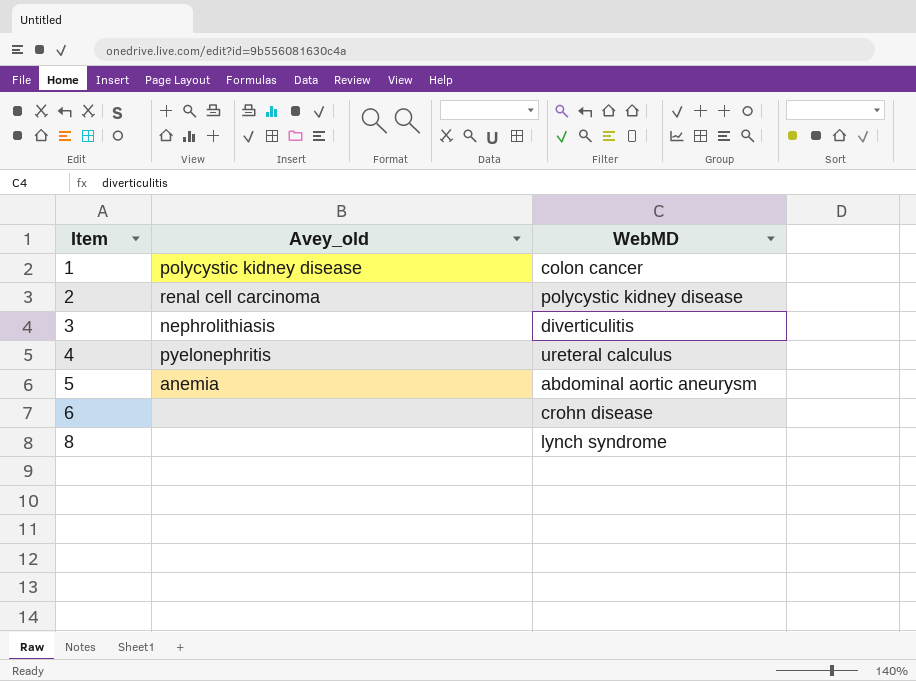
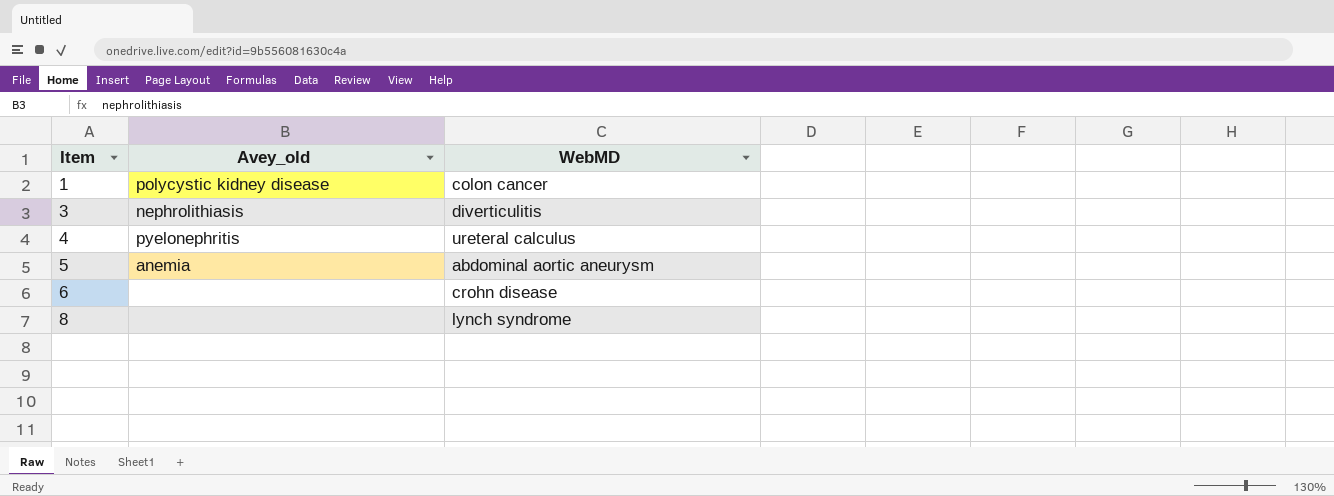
row 2: renal cell carcinoma | polycystic kidney disease -> none

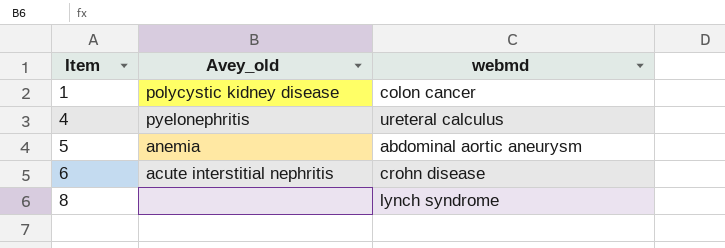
column name: WebMD -> webmd
row 3: nephrolithiasis | diverticulitis -> none
6 | Avey_old: none -> acute interstitial nephritis

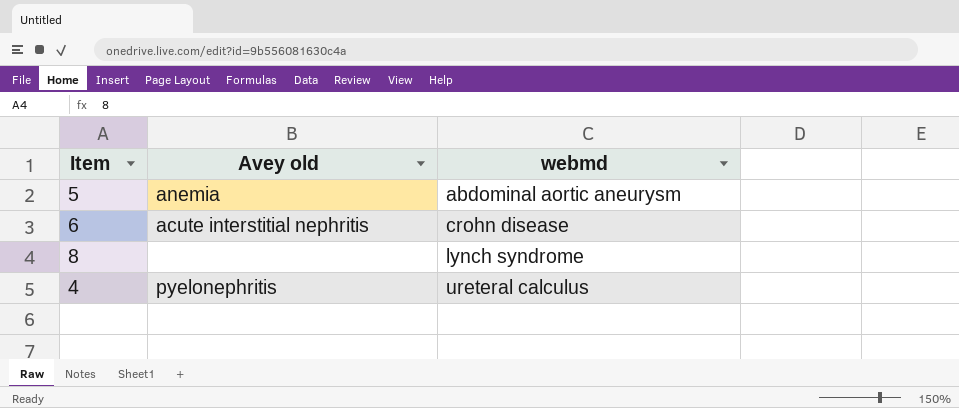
row order: Item ascending -> webmd ascending
column name: Avey_old -> Avey old
row 1: polycystic kidney disease | colon cancer -> none

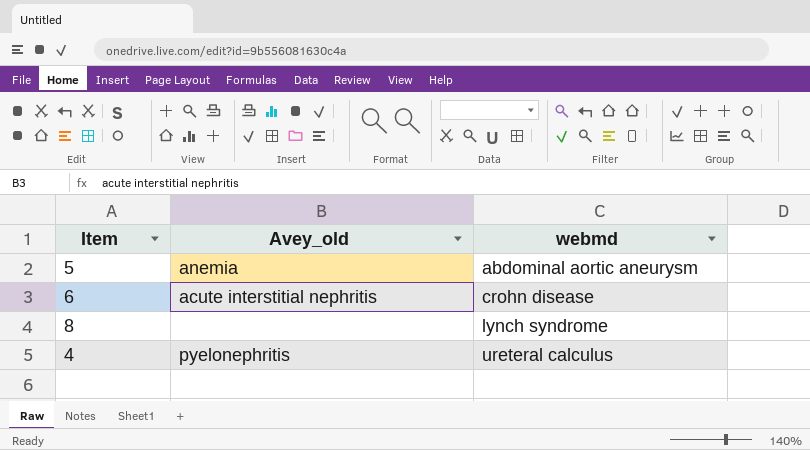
column name: Avey old -> Avey_old

